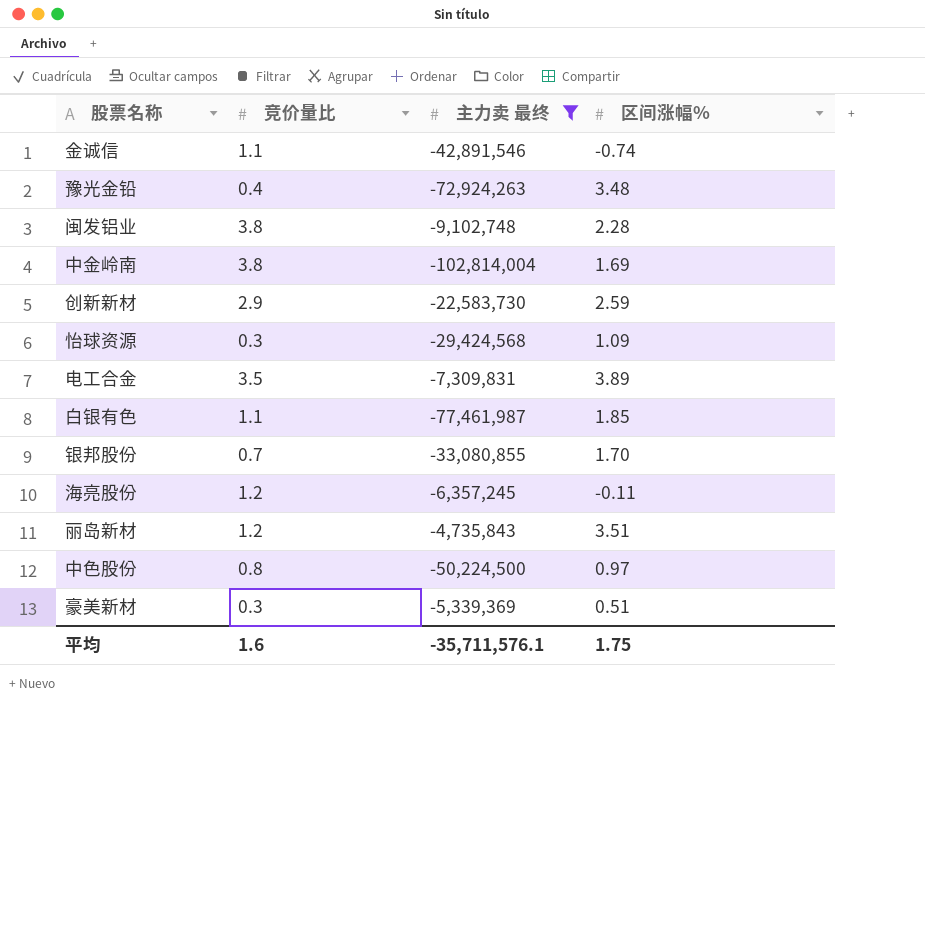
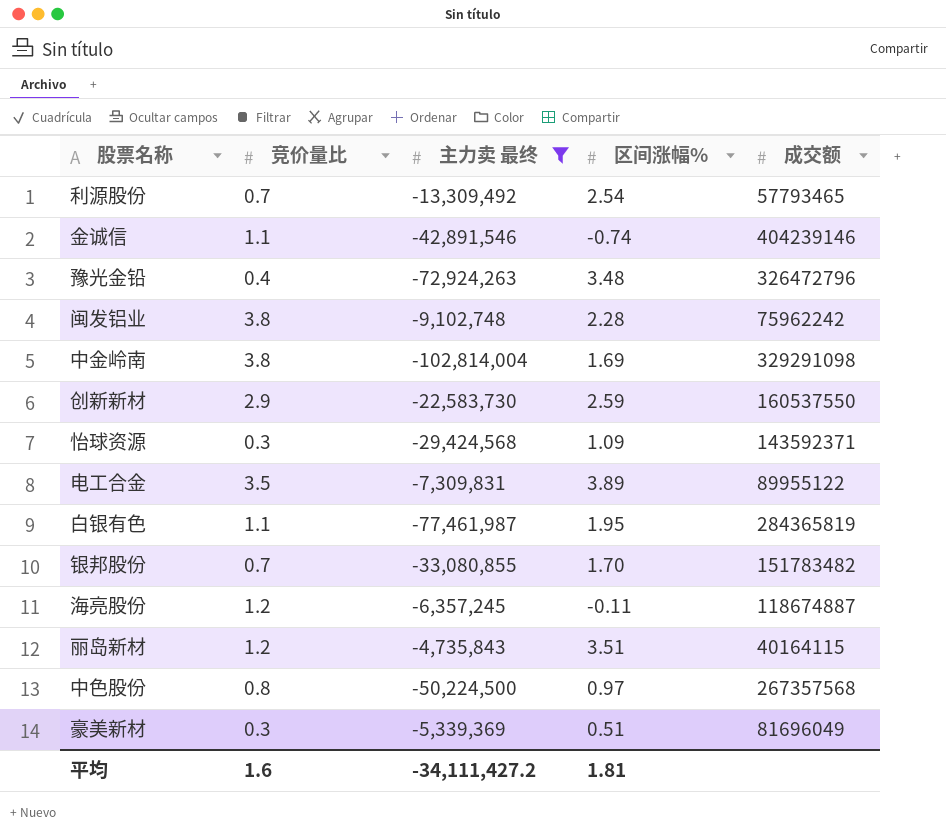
column 成交额 | position: none -> 5
row 利源股份: none -> 0.7 | -13,309,492 | 2.54 | 57793465
白银有色 | 区间涨幅%: 1.85 -> 1.95
平均 | 主力卖 最终: -35,711,576.1 -> -34,111,427.2
平均 | 区间涨幅%: 1.75 -> 1.81

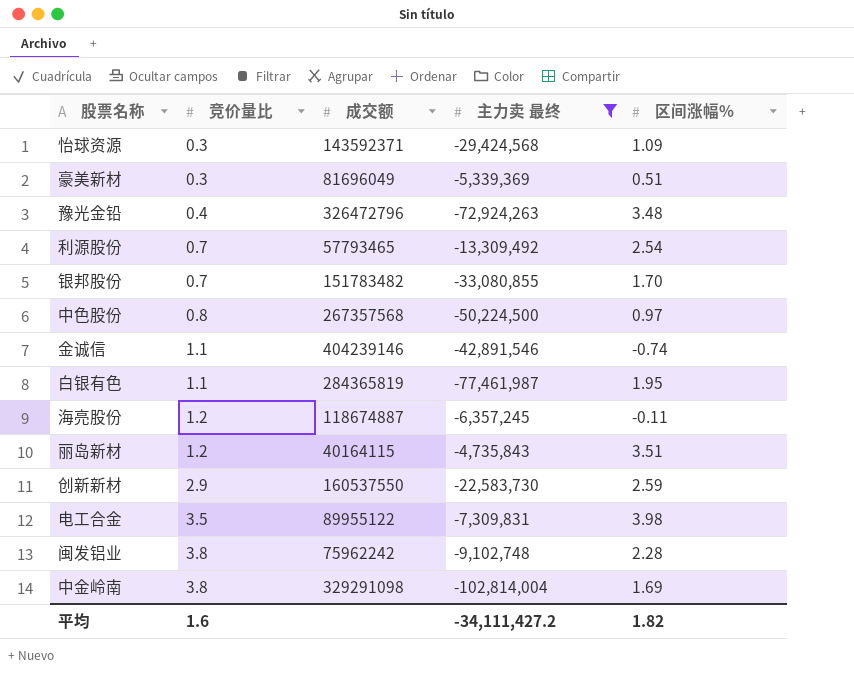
row order: none -> 竞价量比 ascending
column 成交额 | position: 5 -> 3
电工合金 | 区间涨幅%: 3.89 -> 3.98
平均 | 区间涨幅%: 1.81 -> 1.82

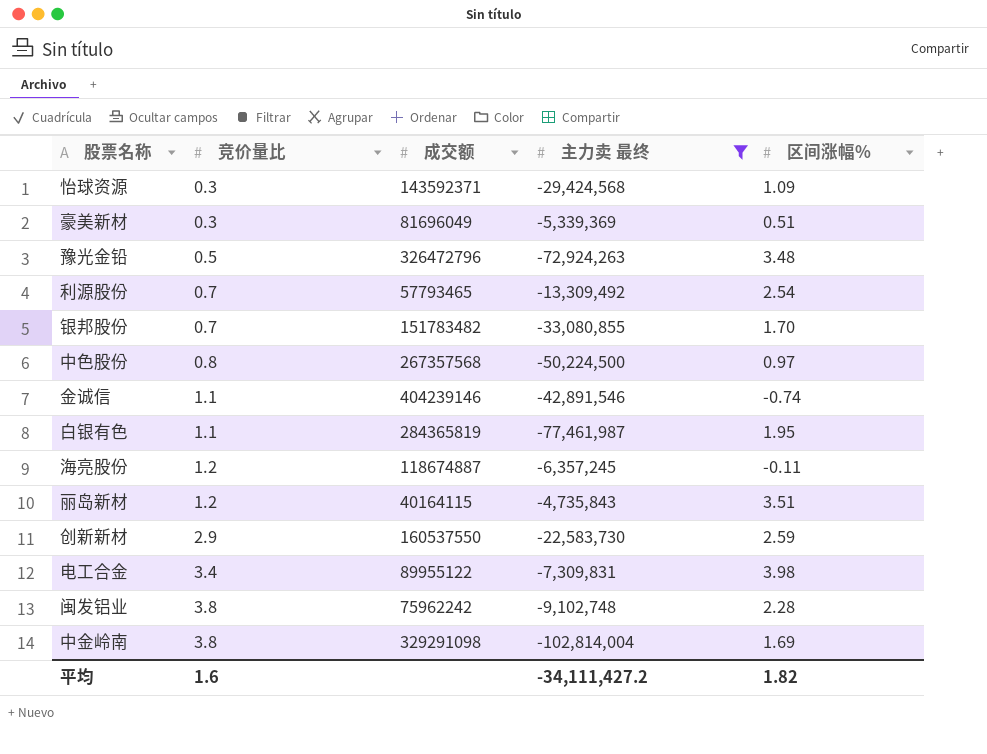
豫光金铅 | 竞价量比: 0.4 -> 0.5
电工合金 | 竞价量比: 3.5 -> 3.4

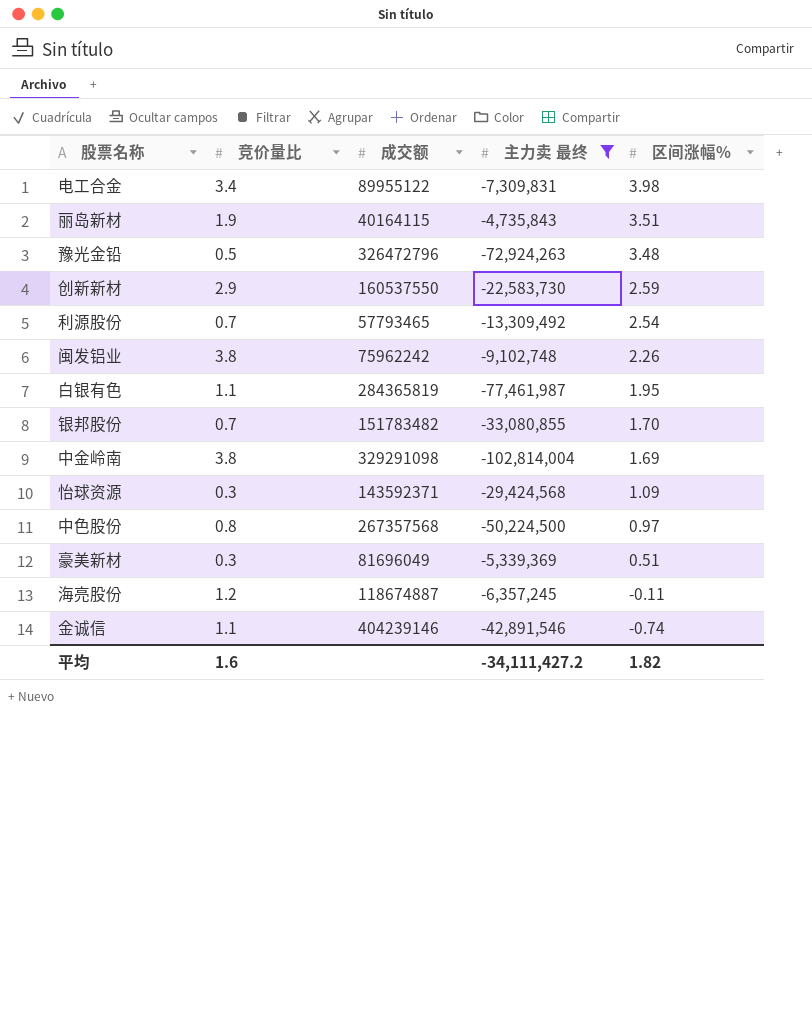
row order: 竞价量比 ascending -> 区间涨幅% descending
丽岛新材 | 竞价量比: 1.2 -> 1.9
闽发铝业 | 区间涨幅%: 2.28 -> 2.26

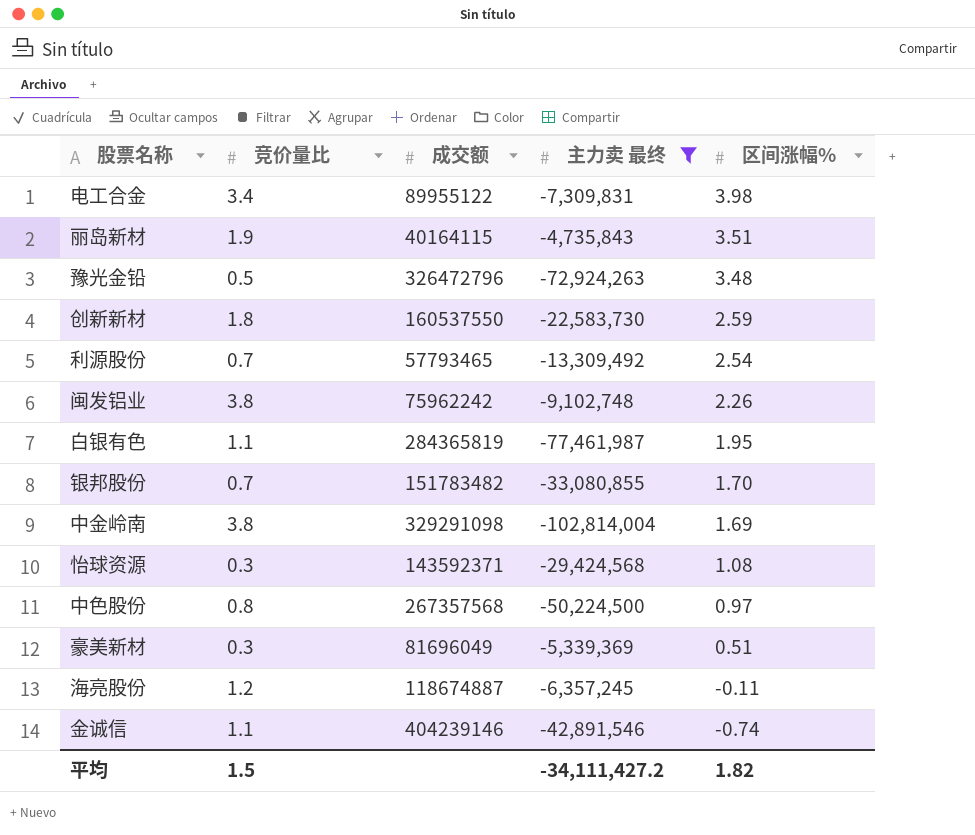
创新新材 | 竞价量比: 2.9 -> 1.8
怡球资源 | 区间涨幅%: 1.09 -> 1.08
平均 | 竞价量比: 1.6 -> 1.5

